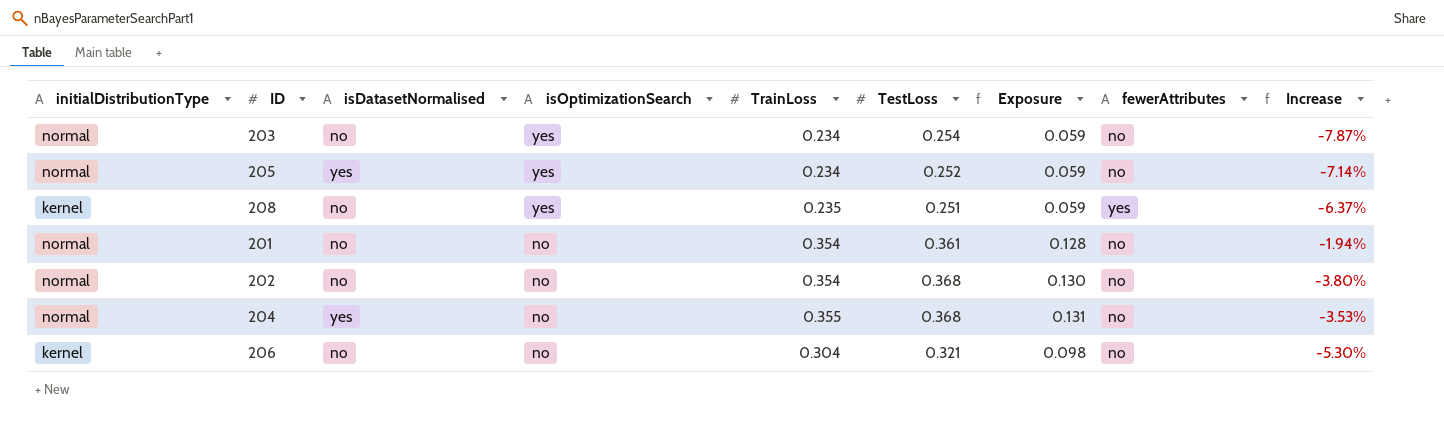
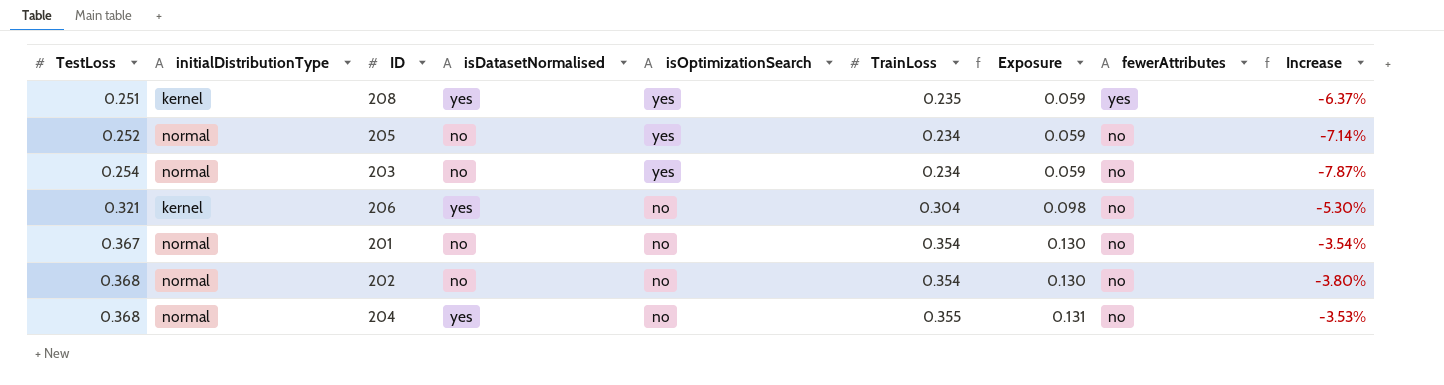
row order: isOptimizationSearch descending -> TestLoss ascending
column TestLoss | position: 6 -> 1
208 | isDatasetNormalised: no -> yes
205 | isDatasetNormalised: yes -> no
206 | isDatasetNormalised: no -> yes
201 | TestLoss: 0.361 -> 0.367
201 | Exposure: 0.128 -> 0.130
201 | Increase: -1.94% -> -3.54%

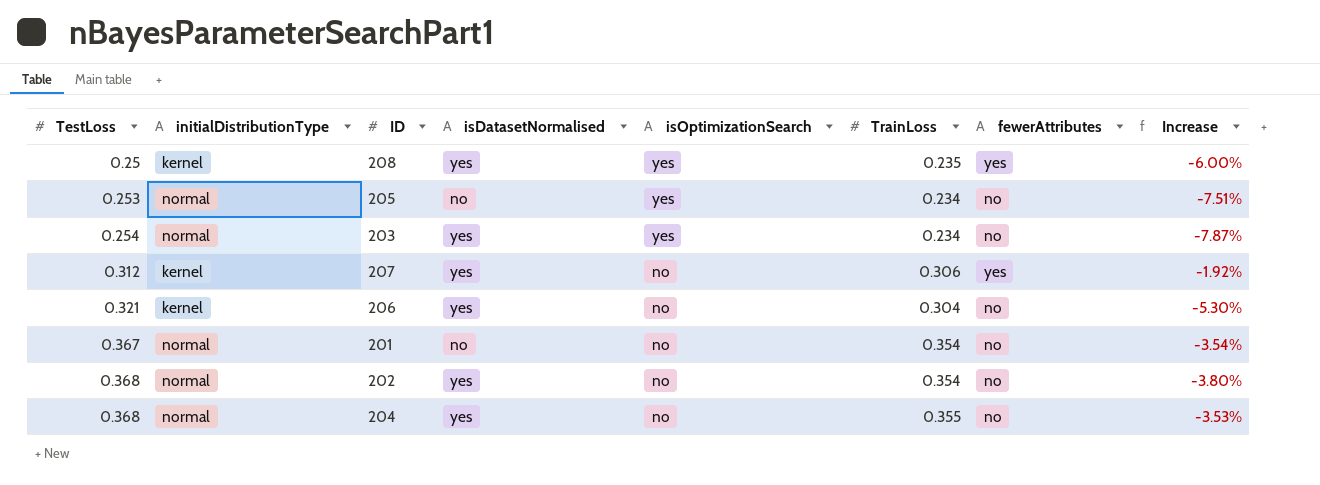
column Exposure | formula: [TestLoss] * [TrainLoss] -> none
208 | TestLoss: 0.251 -> 0.25
208 | Increase: -6.37% -> -6.00%
205 | TestLoss: 0.252 -> 0.253
205 | Increase: -7.14% -> -7.51%
203 | isDatasetNormalised: no -> yes
row 207: none -> 0.312 | kernel | yes | no | 0.306 | yes | -1.92%
202 | isDatasetNormalised: no -> yes

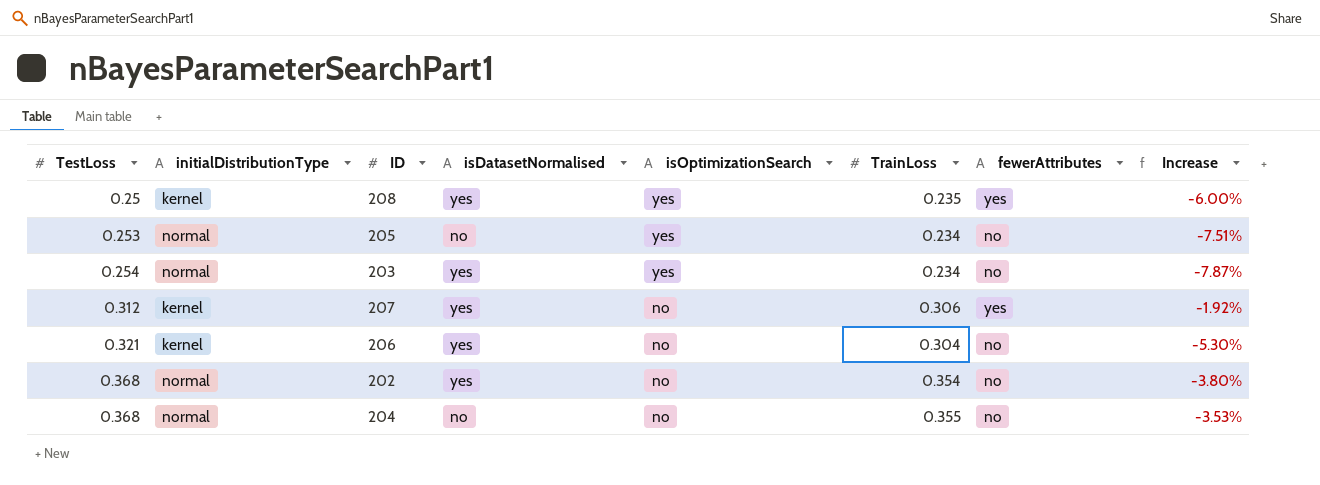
row 201: 0.367 | normal | no | no | 0.354 | no | -3.54% -> none
204 | isDatasetNormalised: yes -> no

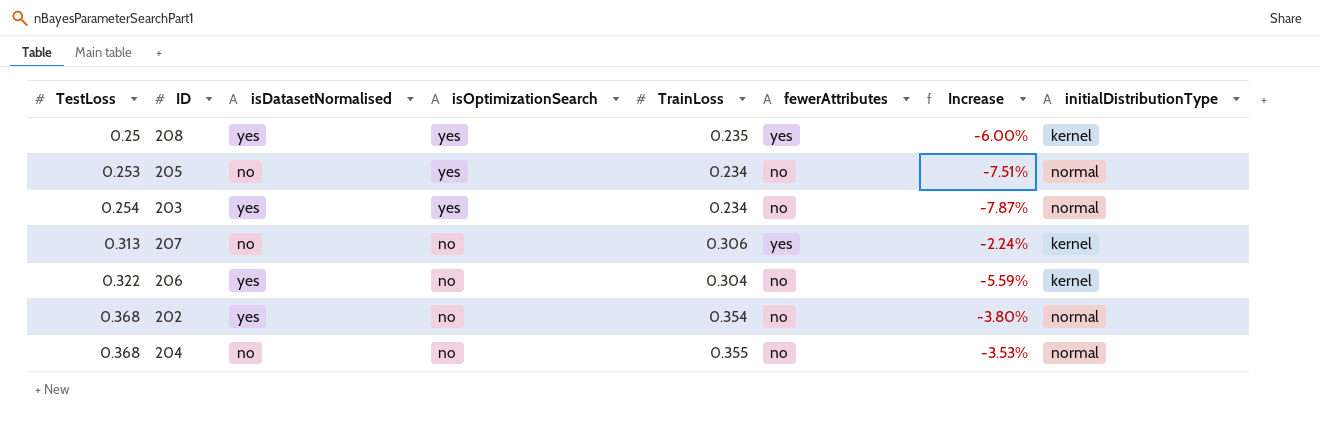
column initialDistributionType | position: 2 -> 8
207 | TestLoss: 0.312 -> 0.313
207 | isDatasetNormalised: yes -> no
207 | Increase: -1.92% -> -2.24%
206 | TestLoss: 0.321 -> 0.322
206 | Increase: -5.30% -> -5.59%

